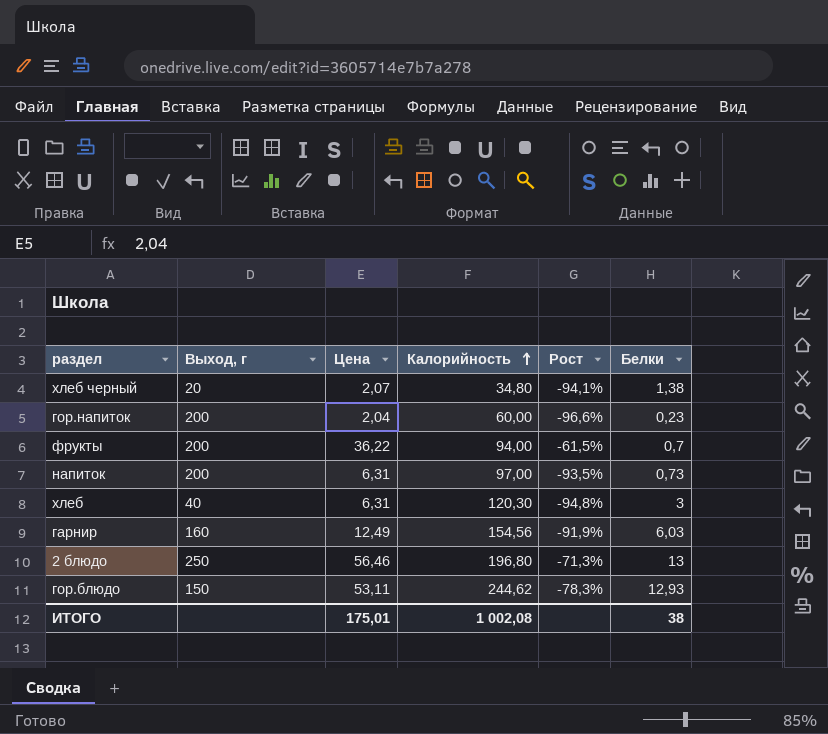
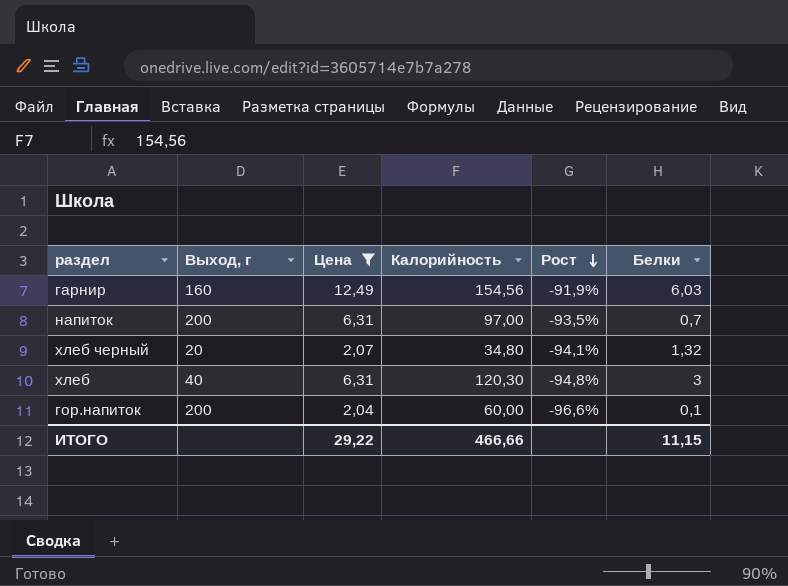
filter: none -> Цена <= 12,49
row order: Калорийность ascending -> Рост descending
напиток | Белки: 0,73 -> 0,7
хлеб черный | Белки: 1,38 -> 1,32
гор.напиток | Белки: 0,23 -> 0,1
ИТОГО | Цена: 175,01 -> 29,22
ИТОГО | Калорийность: 1 002,08 -> 466,66
ИТОГО | Белки: 38 -> 11,15

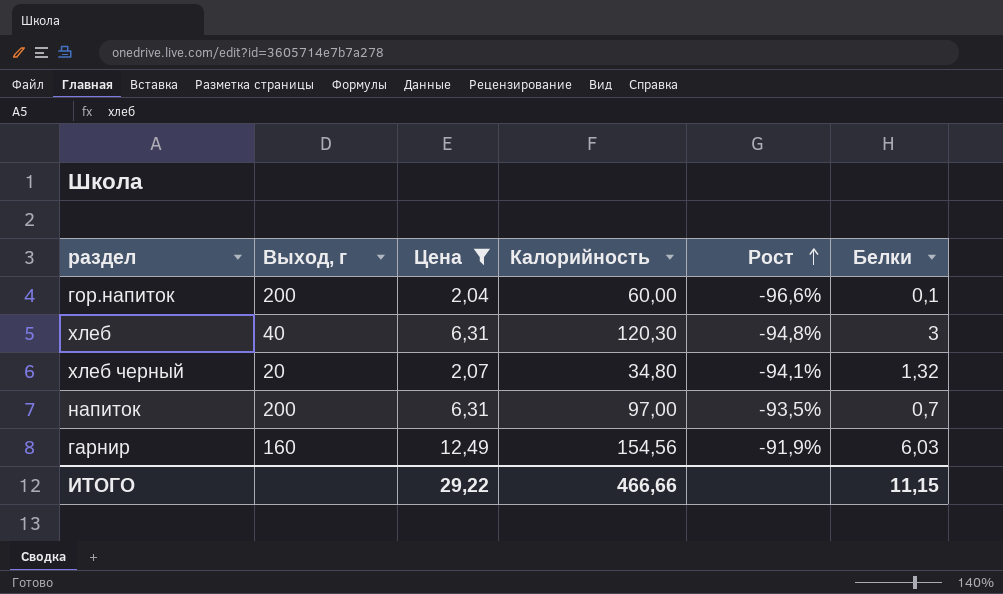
row order: Рост descending -> Рост ascending

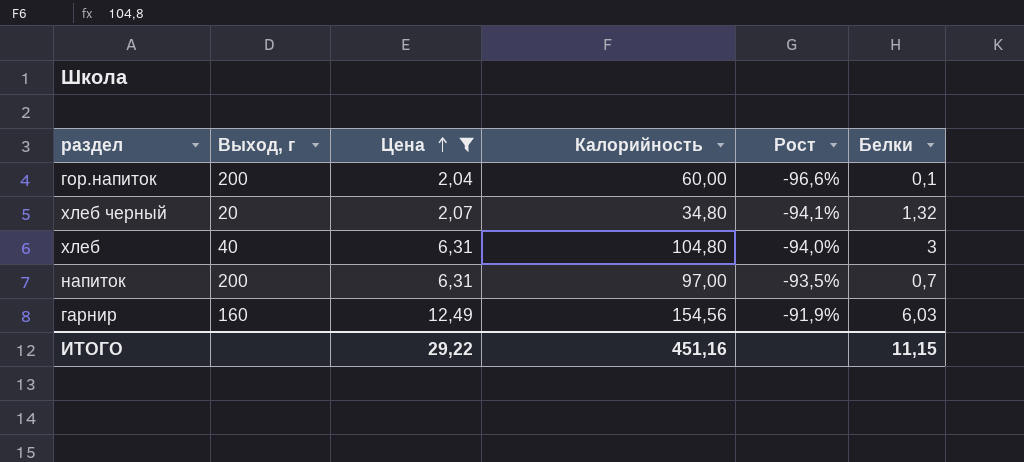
row order: Рост ascending -> Цена ascending
хлеб | Калорийность: 120,30 -> 104,80
хлеб | Рост: -94,8% -> -94,0%
ИТОГО | Калорийность: 466,66 -> 451,16

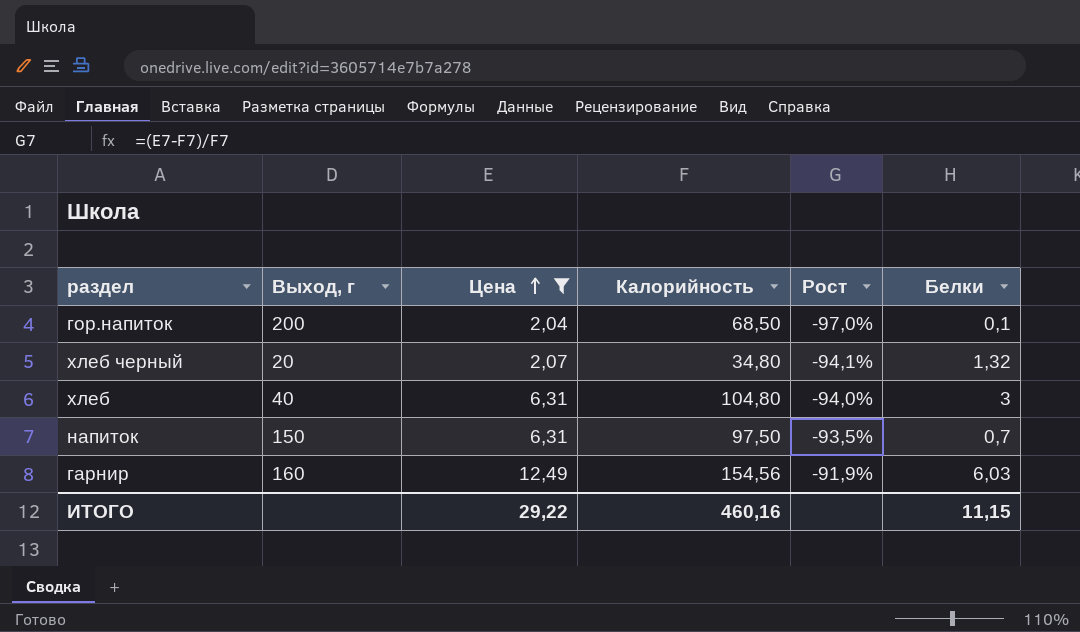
гор.напиток | Калорийность: 60,00 -> 68,50
гор.напиток | Рост: -96,6% -> -97,0%
напиток | Выход, г: 200 -> 150
напиток | Калорийность: 97,00 -> 97,50
ИТОГО | Калорийность: 451,16 -> 460,16

